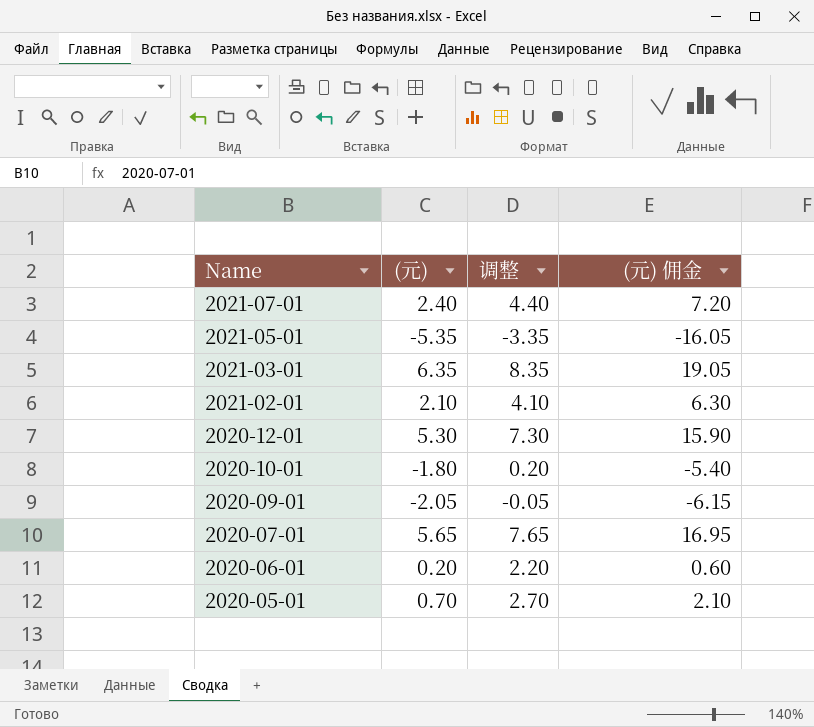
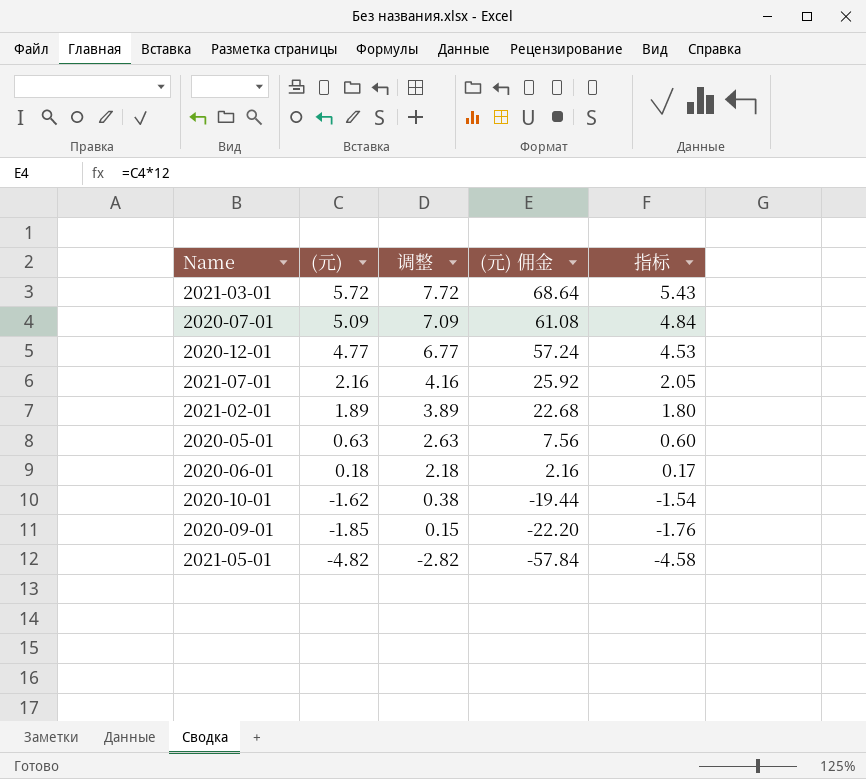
row order: Name descending -> (元) descending
column (元) 佣金 | formula: [(元)] * 3 -> [(元)] * 12
column 指标 | formula: none -> [(元)] * 0.95
2021-03-01 | (元): 6.35 -> 5.72
2021-03-01 | 调整: 8.35 -> 7.72
2020-07-01 | (元): 5.65 -> 5.09
2020-07-01 | 调整: 7.65 -> 7.09
2020-12-01 | (元): 5.30 -> 4.77
2020-12-01 | 调整: 7.30 -> 6.77
2021-07-01 | (元): 2.40 -> 2.16
2021-07-01 | 调整: 4.40 -> 4.16
2021-02-01 | (元): 2.10 -> 1.89
2021-02-01 | 调整: 4.10 -> 3.89
2020-05-01 | (元): 0.70 -> 0.63
2020-05-01 | 调整: 2.70 -> 2.63
2020-06-01 | (元): 0.20 -> 0.18
2020-06-01 | 调整: 2.20 -> 2.18
2020-10-01 | (元): -1.80 -> -1.62
2020-10-01 | 调整: 0.20 -> 0.38
2020-09-01 | (元): -2.05 -> -1.85
2020-09-01 | 调整: -0.05 -> 0.15
2021-05-01 | (元): -5.35 -> -4.82
2021-05-01 | 调整: -3.35 -> -2.82

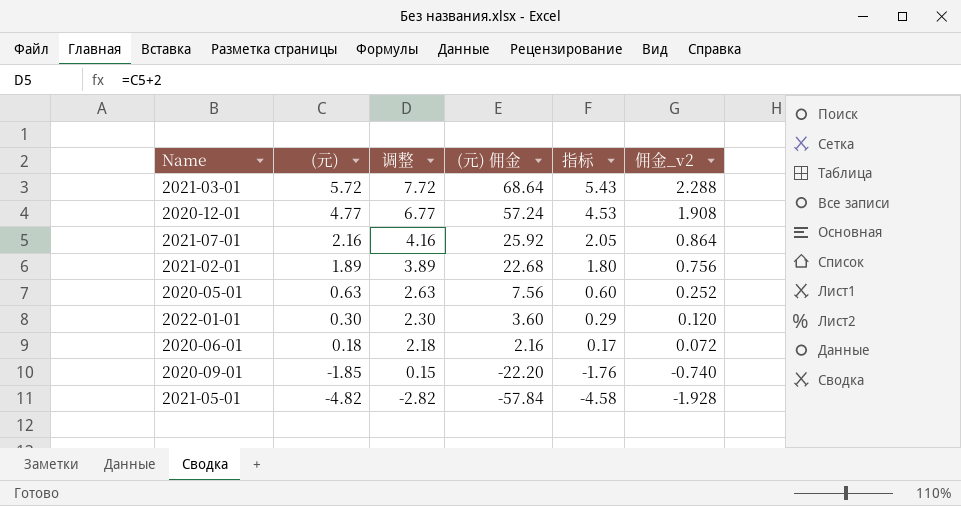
column 佣金_v2 | formula: none -> [(元)] * 0.4
row 2020-07-01: 5.09 | 7.09 | 61.08 | 4.84 -> none
row 2020-10-01: -1.62 | 0.38 | -19.44 | -1.54 -> none
row 2022-01-01: none -> 0.30 | 2.30 | 3.60 | 0.29 | 0.120

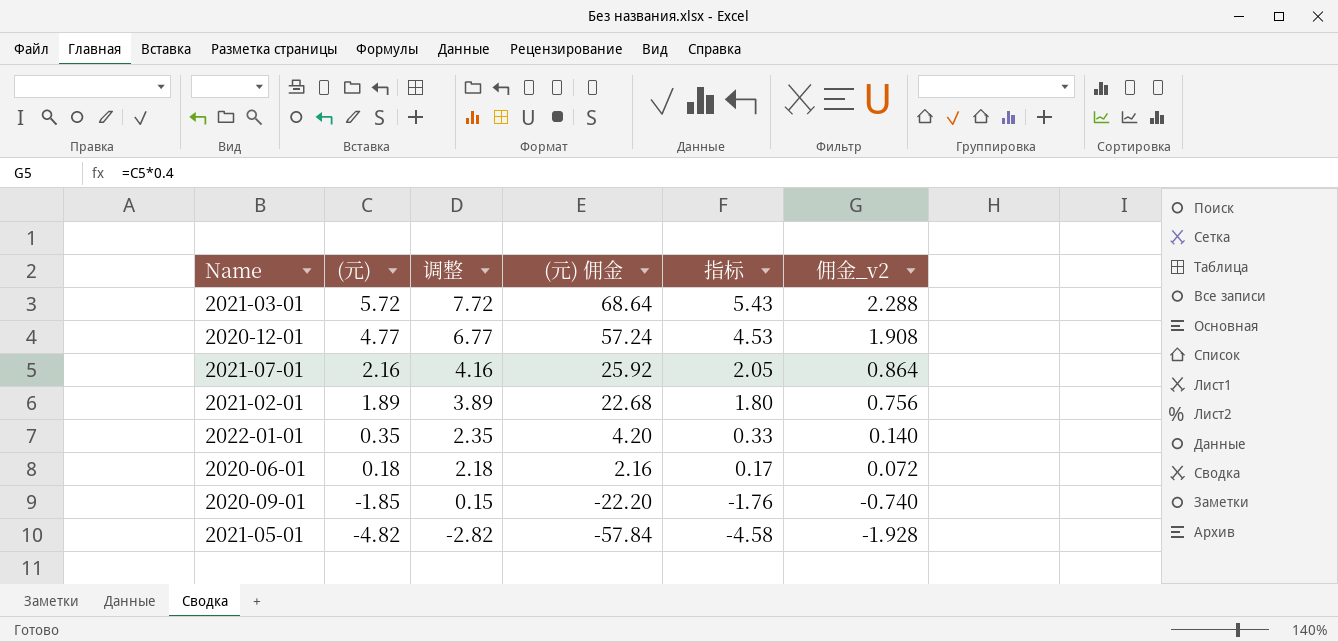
row 2020-05-01: 0.63 | 2.63 | 7.56 | 0.60 | 0.252 -> none
2022-01-01 | (元): 0.30 -> 0.35
2022-01-01 | 调整: 2.30 -> 2.35
2022-01-01 | (元) 佣金: 3.60 -> 4.20
2022-01-01 | 指标: 0.29 -> 0.33
2022-01-01 | 佣金_v2: 0.120 -> 0.140

